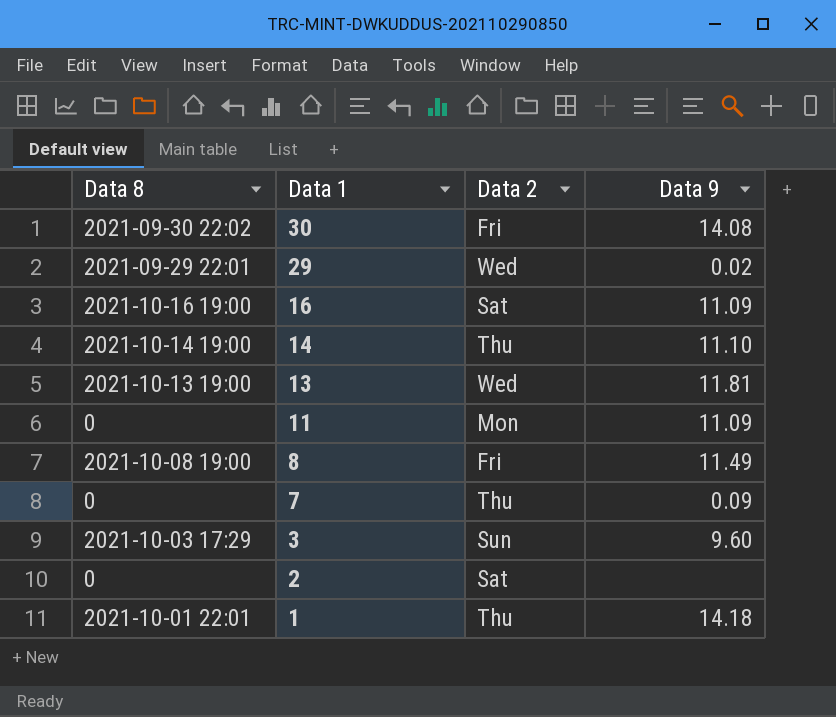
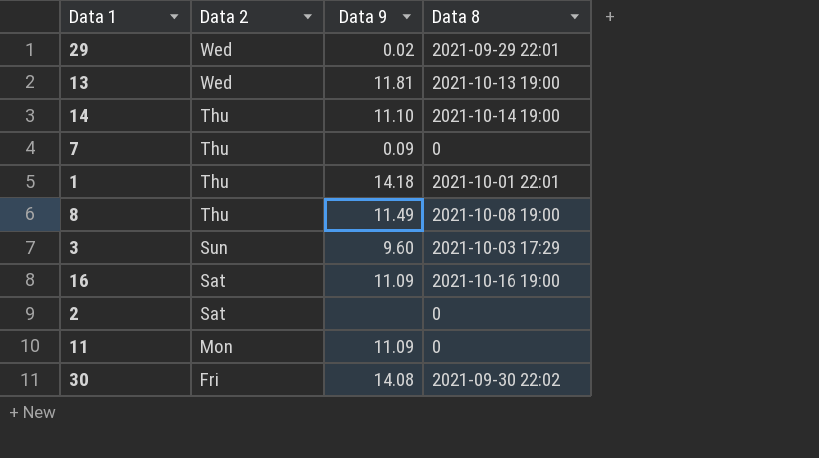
row order: Data 1 descending -> Data 2 descending
column Data 8 | position: 1 -> 4
8 | Data 2: Fri -> Thu

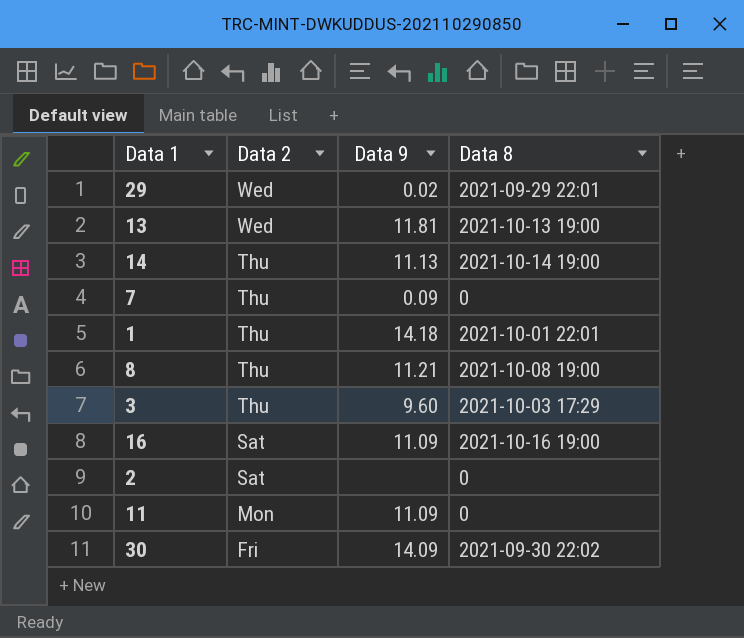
14 | Data 9: 11.10 -> 11.13
8 | Data 9: 11.49 -> 11.21
3 | Data 2: Sun -> Thu
30 | Data 9: 14.08 -> 14.09

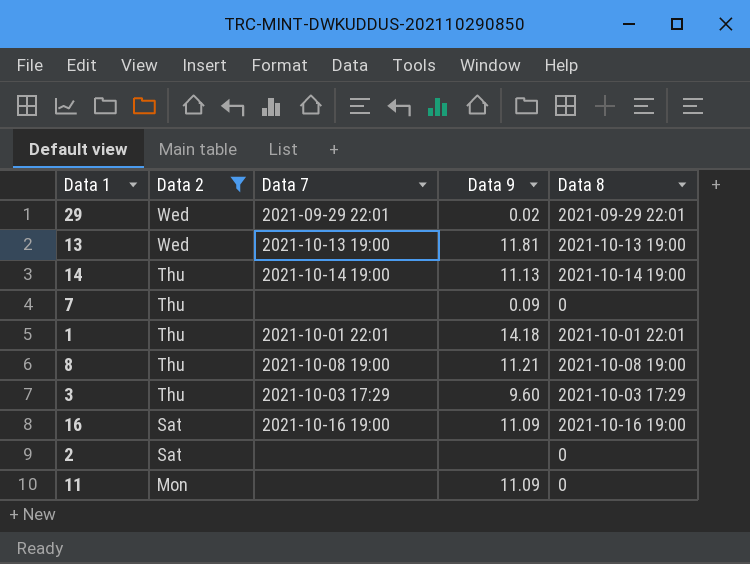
filter: none -> Data 2 != Fri
column Data 7 | position: none -> 3

